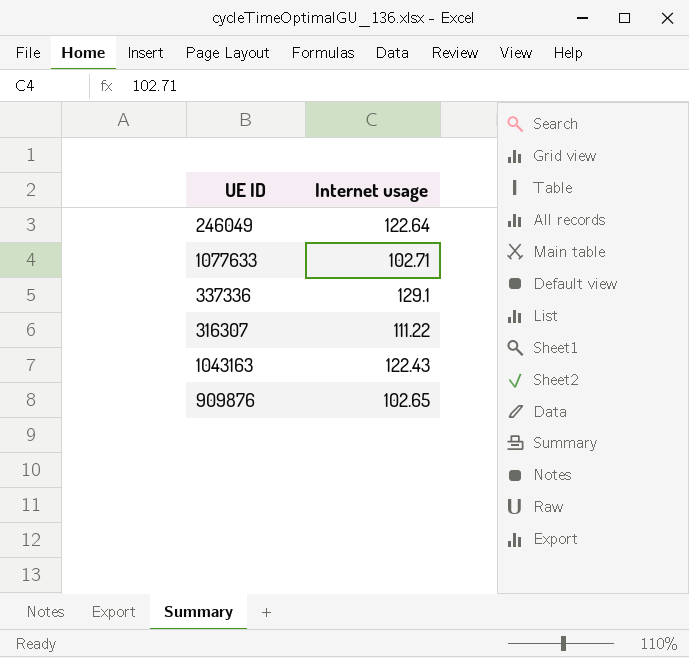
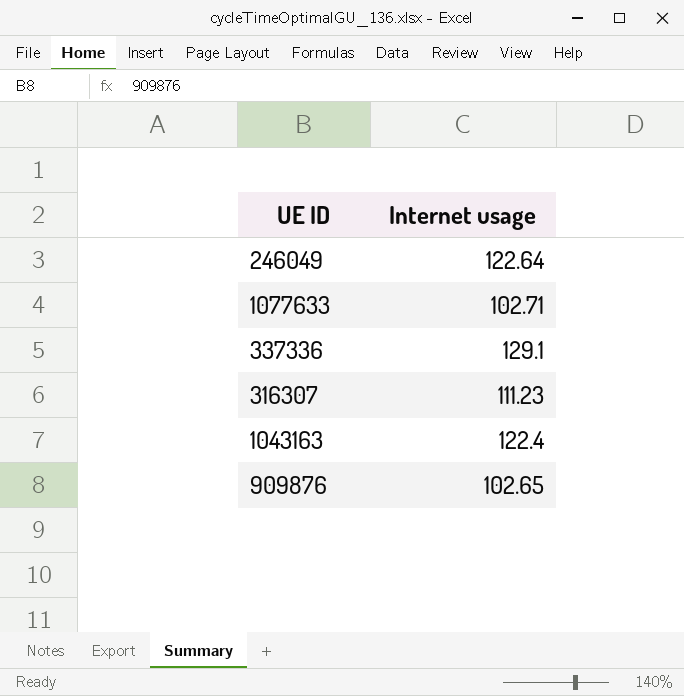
316307 | Internet usage: 111.22 -> 111.23
1043163 | Internet usage: 122.43 -> 122.4

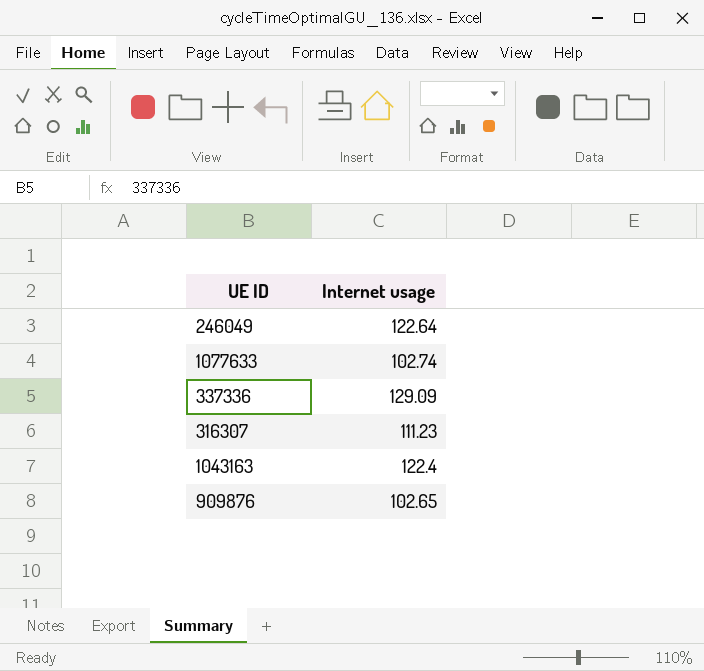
1077633 | Internet usage: 102.71 -> 102.74
337336 | Internet usage: 129.1 -> 129.09

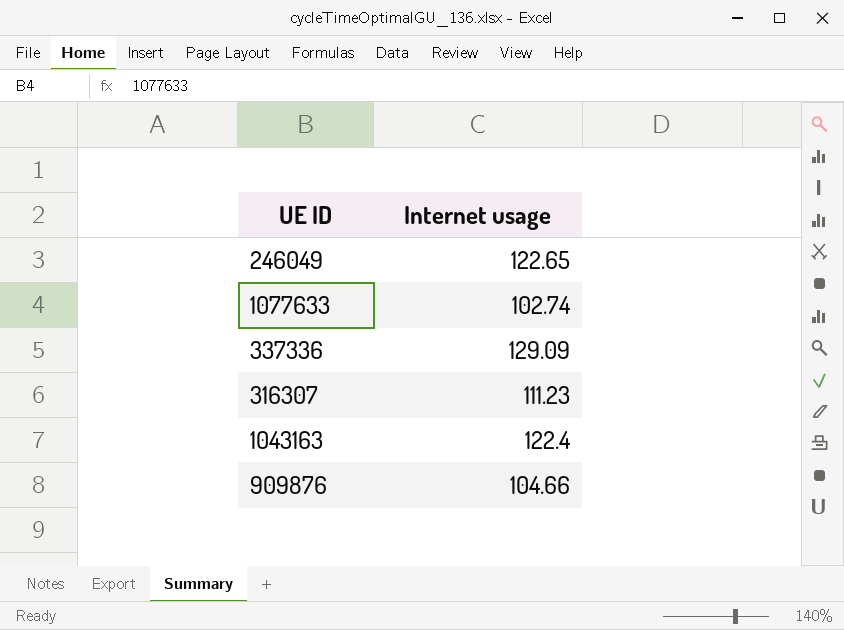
246049 | Internet usage: 122.64 -> 122.65
909876 | Internet usage: 102.65 -> 104.66

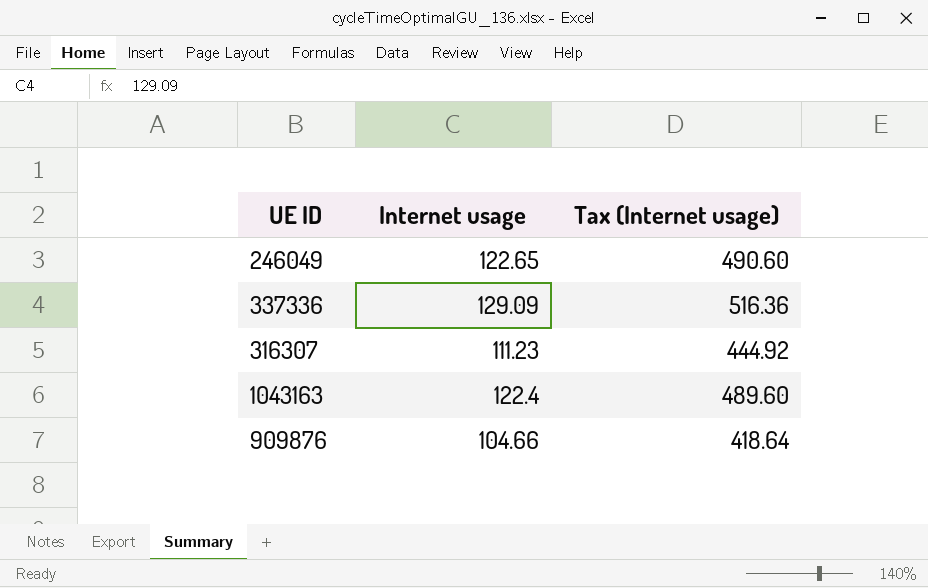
column Tax (Internet usage) | formula: none -> [Internet usage] * 4
row 1077633: 102.74 -> none

